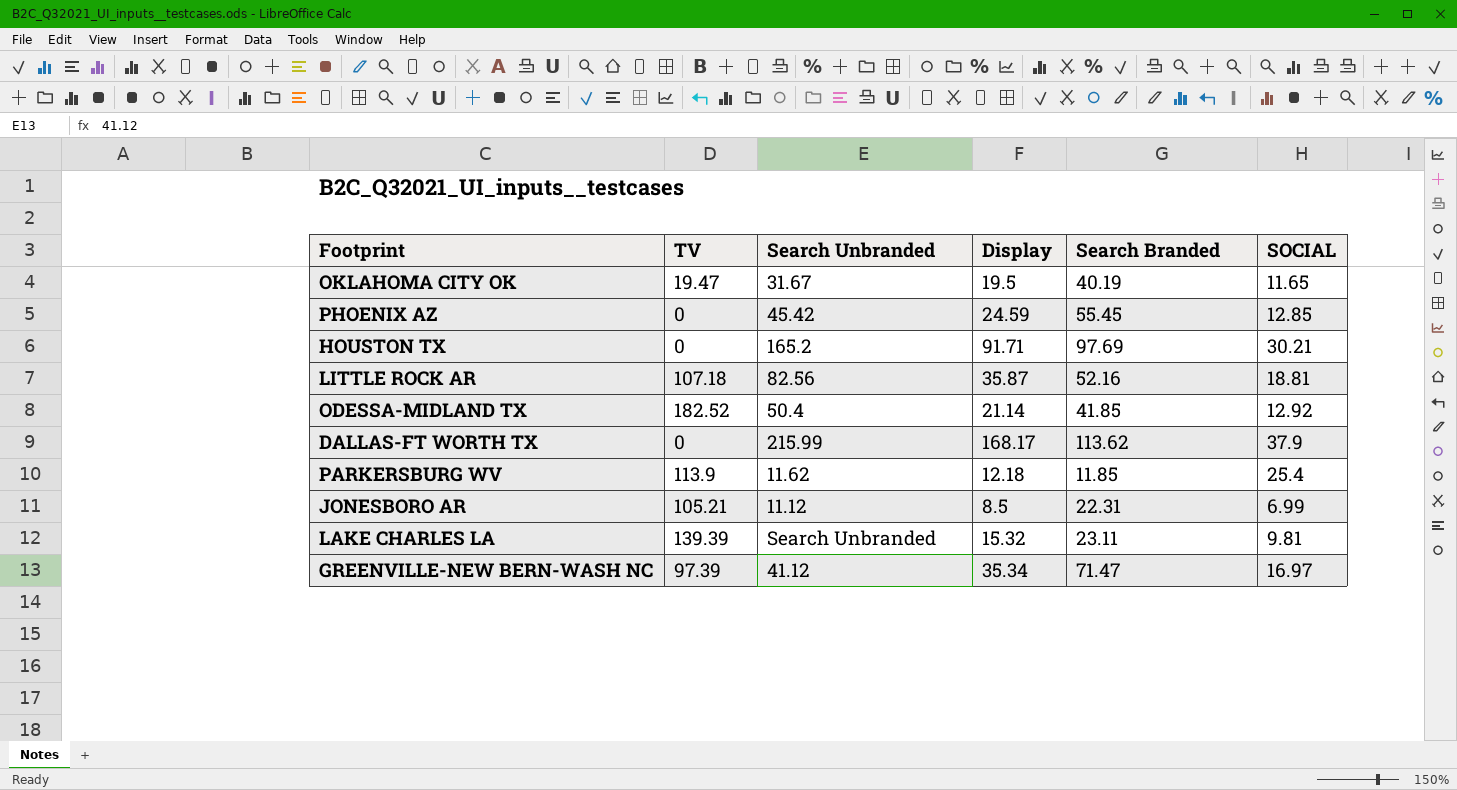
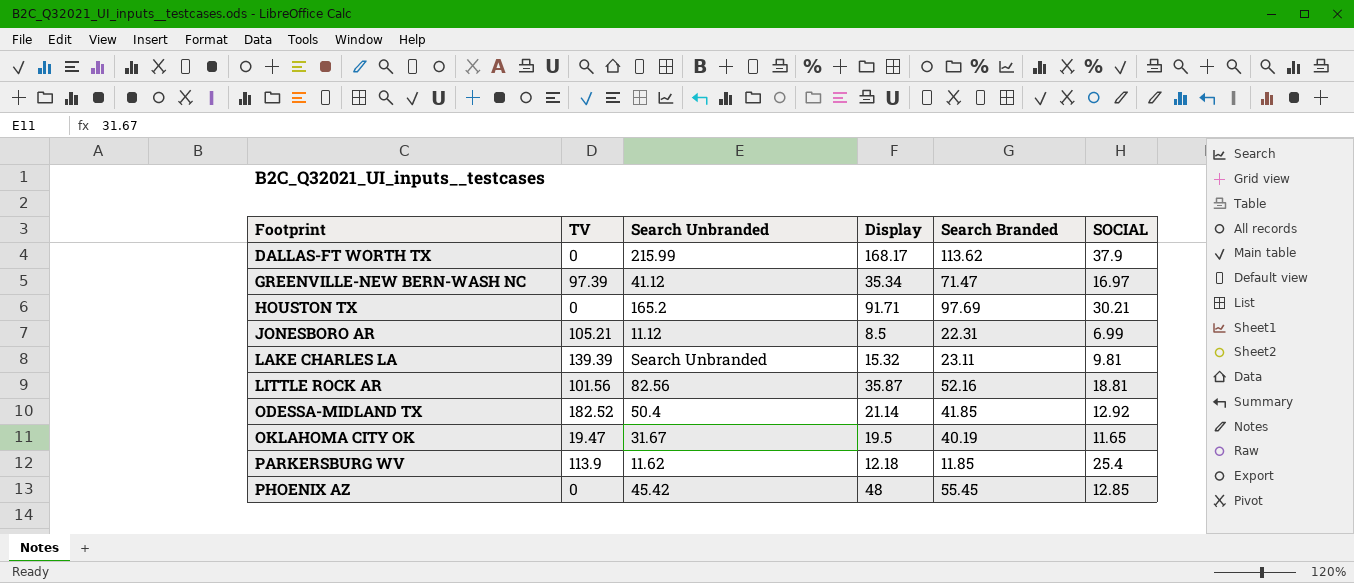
row order: none -> Footprint ascending
LITTLE ROCK AR | TV: 107.18 -> 101.56
PHOENIX AZ | Display: 24.59 -> 48

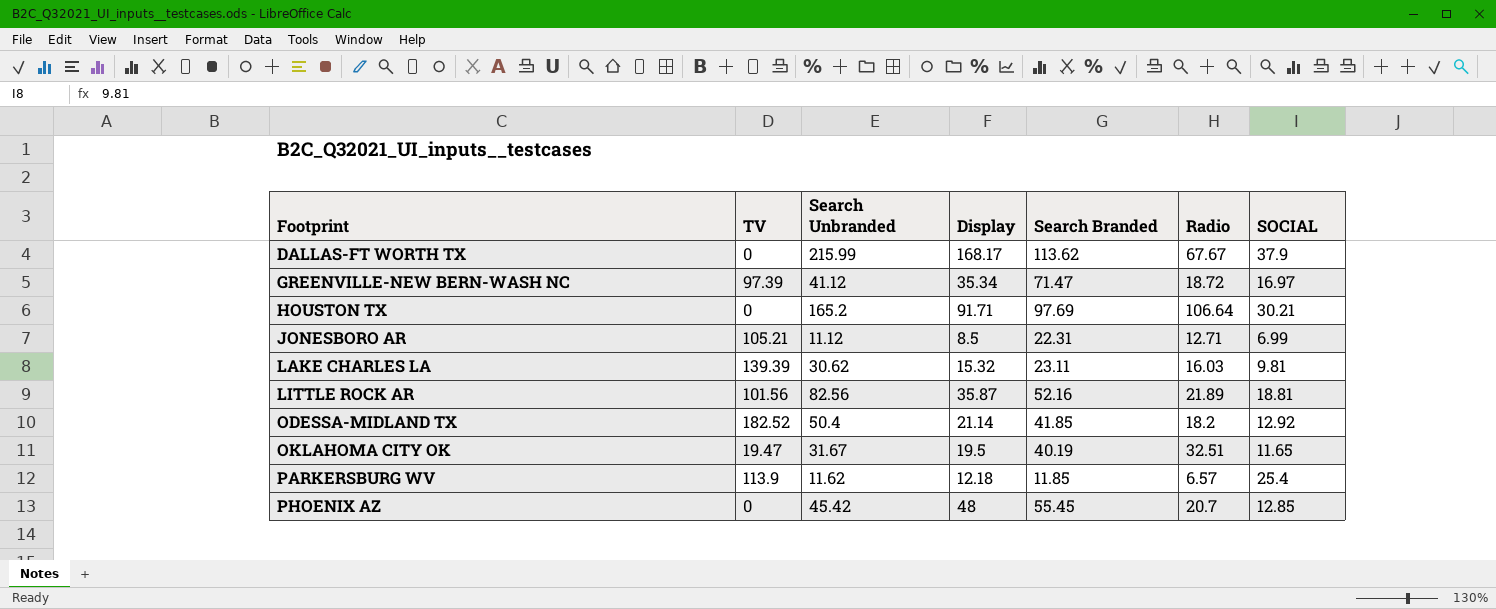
column Radio | position: none -> 6
LAKE CHARLES LA | Search Unbranded: Search Unbranded -> 30.62

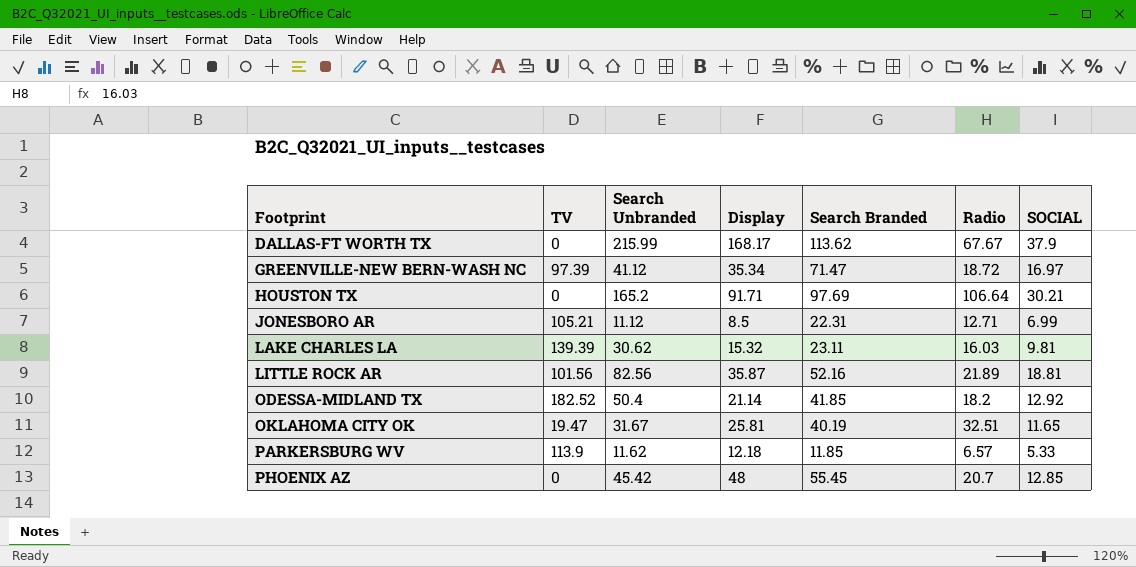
OKLAHOMA CITY OK | Display: 19.5 -> 25.81
PARKERSBURG WV | SOCIAL: 25.4 -> 5.33

